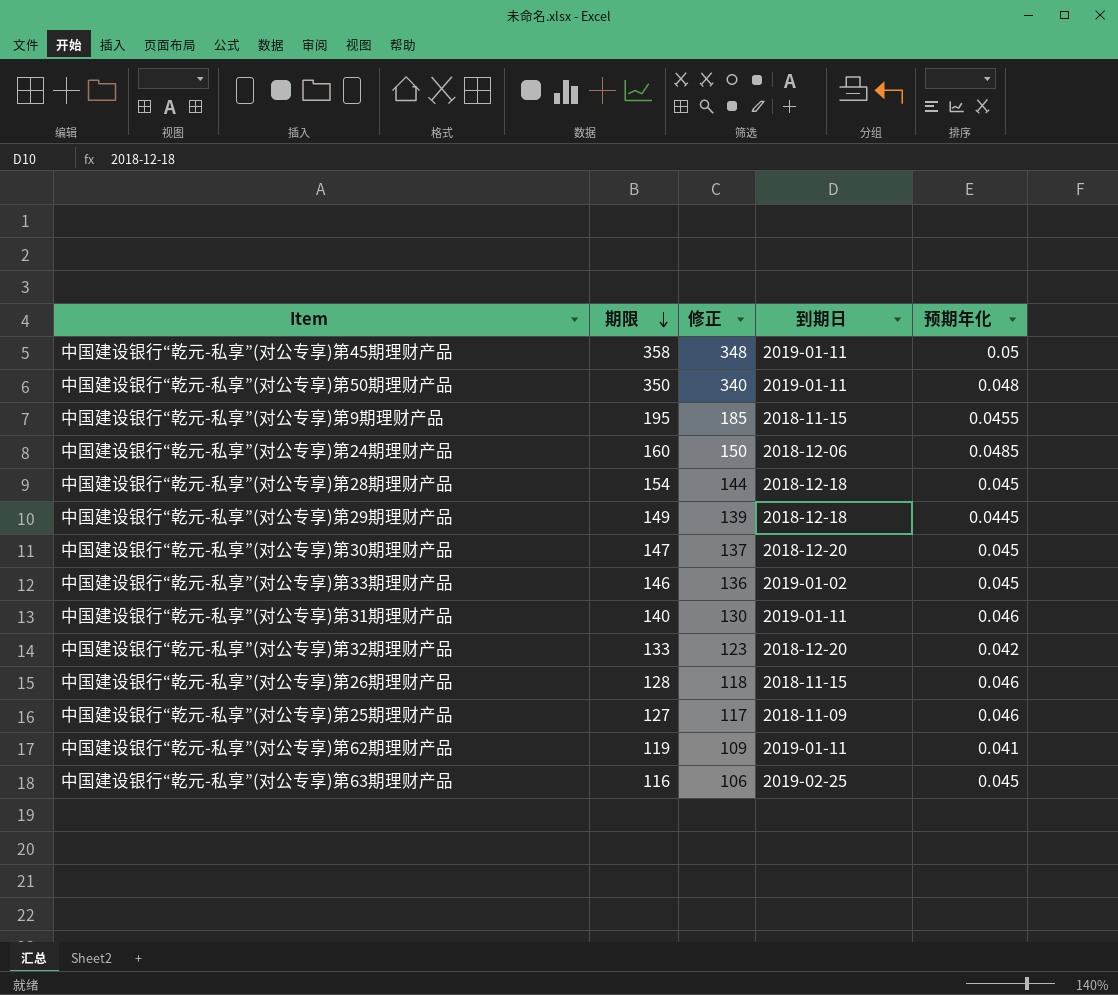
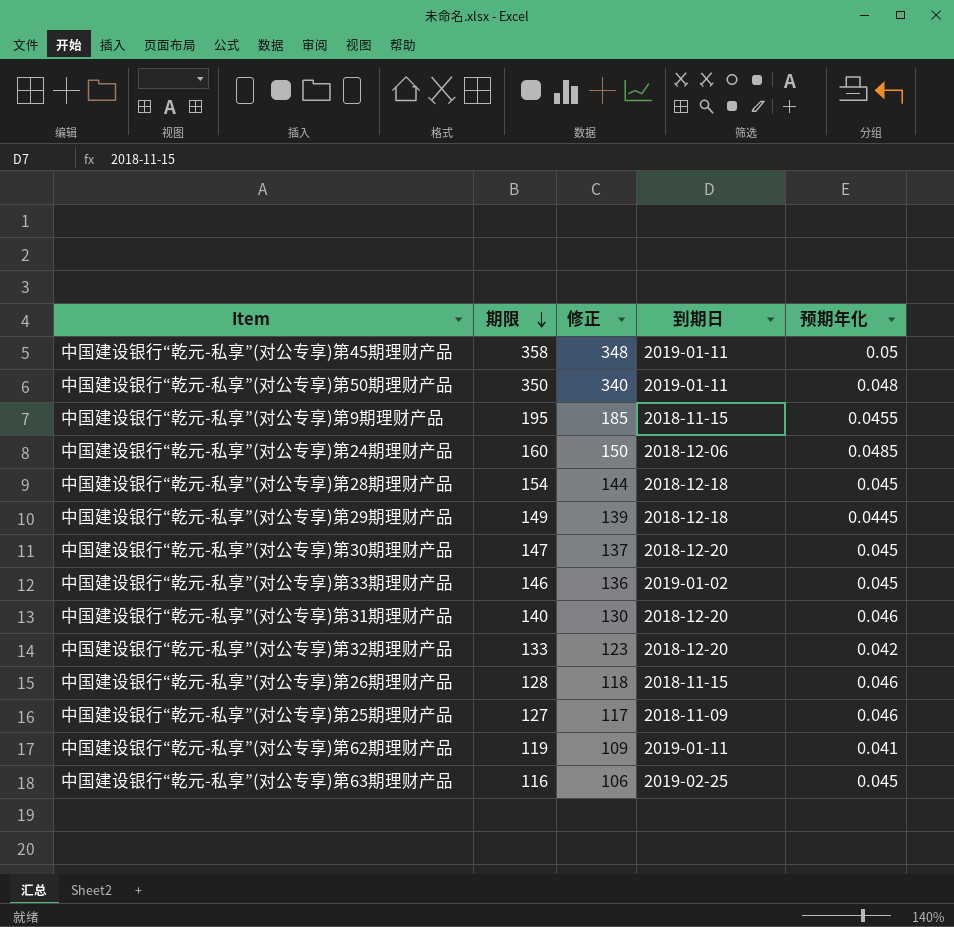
中国建设银行“乾元-私享”(对公专享)第31期理财产品 | 到期日: 2019-01-11 -> 2018-12-20

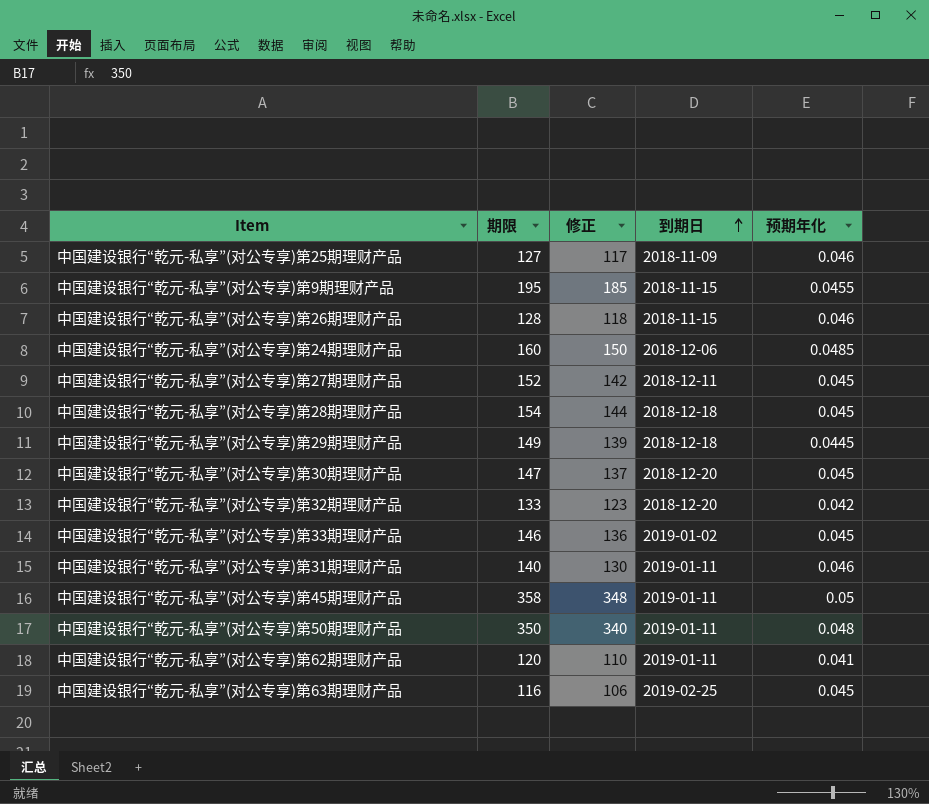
row order: 期限 descending -> 到期日 ascending
row 中国建设银行“乾元-私享”(对公专享)第27期理财产品: none -> 152 | 142 | 2018-12-11 | 0.045
中国建设银行“乾元-私享”(对公专享)第31期理财产品 | 到期日: 2018-12-20 -> 2019-01-11
中国建设银行“乾元-私享”(对公专享)第62期理财产品 | 期限: 119 -> 120
中国建设银行“乾元-私享”(对公专享)第62期理财产品 | 修正: 109 -> 110

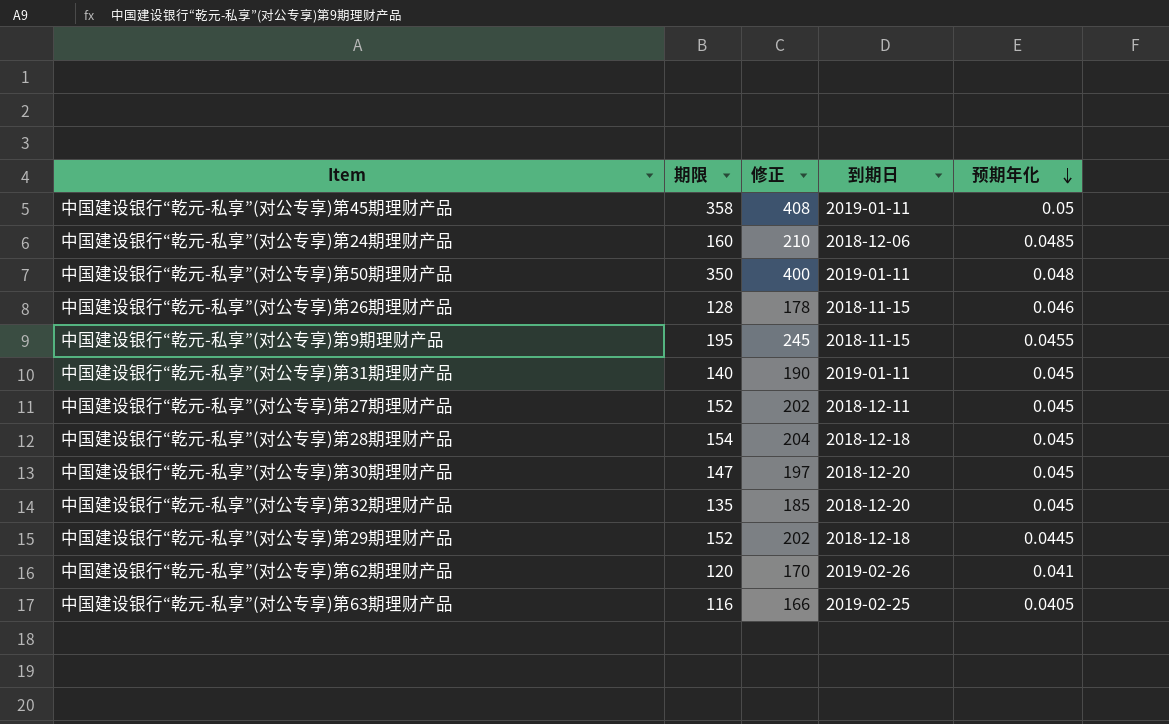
row order: 到期日 ascending -> 预期年化 descending
column 修正 | formula: [期限] - 10 -> [期限] + 50
row 中国建设银行“乾元-私享”(对公专享)第25期理财产品: 127 | 117 | 2018-11-09 | 0.046 -> none
row 中国建设银行“乾元-私享”(对公专享)第33期理财产品: 146 | 136 | 2019-01-02 | 0.045 -> none
中国建设银行“乾元-私享”(对公专享)第31期理财产品 | 预期年化: 0.046 -> 0.045
中国建设银行“乾元-私享”(对公专享)第32期理财产品 | 期限: 133 -> 135
中国建设银行“乾元-私享”(对公专享)第32期理财产品 | 预期年化: 0.042 -> 0.045
中国建设银行“乾元-私享”(对公专享)第29期理财产品 | 期限: 149 -> 152
中国建设银行“乾元-私享”(对公专享)第62期理财产品 | 到期日: 2019-01-11 -> 2019-02-26
中国建设银行“乾元-私享”(对公专享)第63期理财产品 | 预期年化: 0.045 -> 0.0405

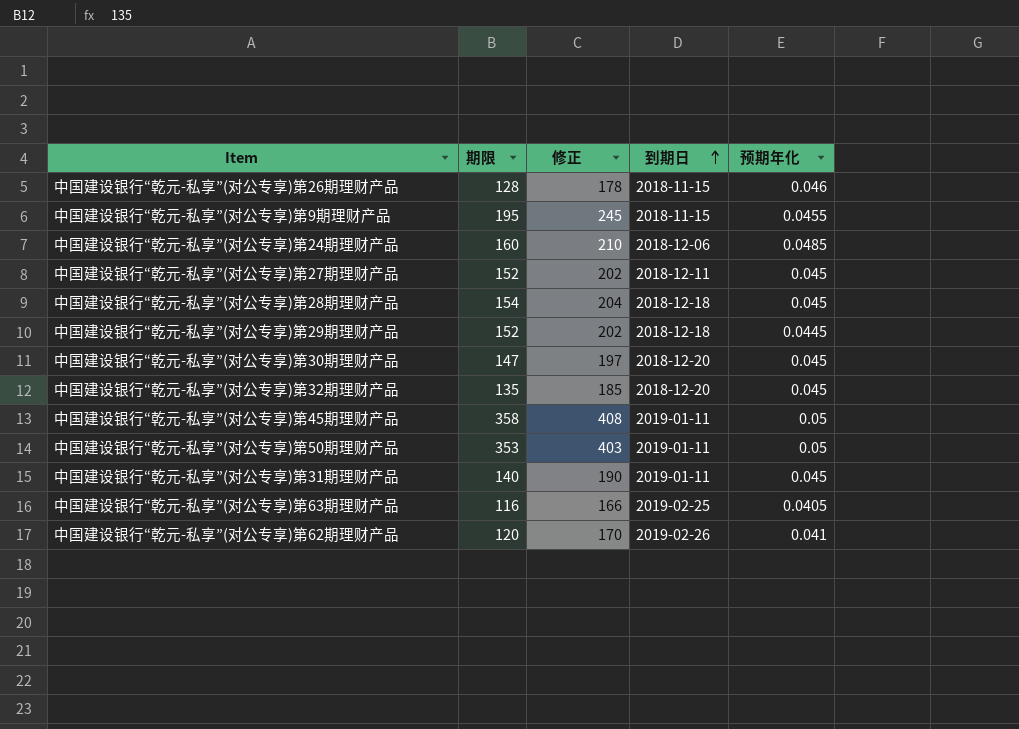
row order: 预期年化 descending -> 到期日 ascending
中国建设银行“乾元-私享”(对公专享)第50期理财产品 | 期限: 350 -> 353
中国建设银行“乾元-私享”(对公专享)第50期理财产品 | 修正: 400 -> 403
中国建设银行“乾元-私享”(对公专享)第50期理财产品 | 预期年化: 0.048 -> 0.05

